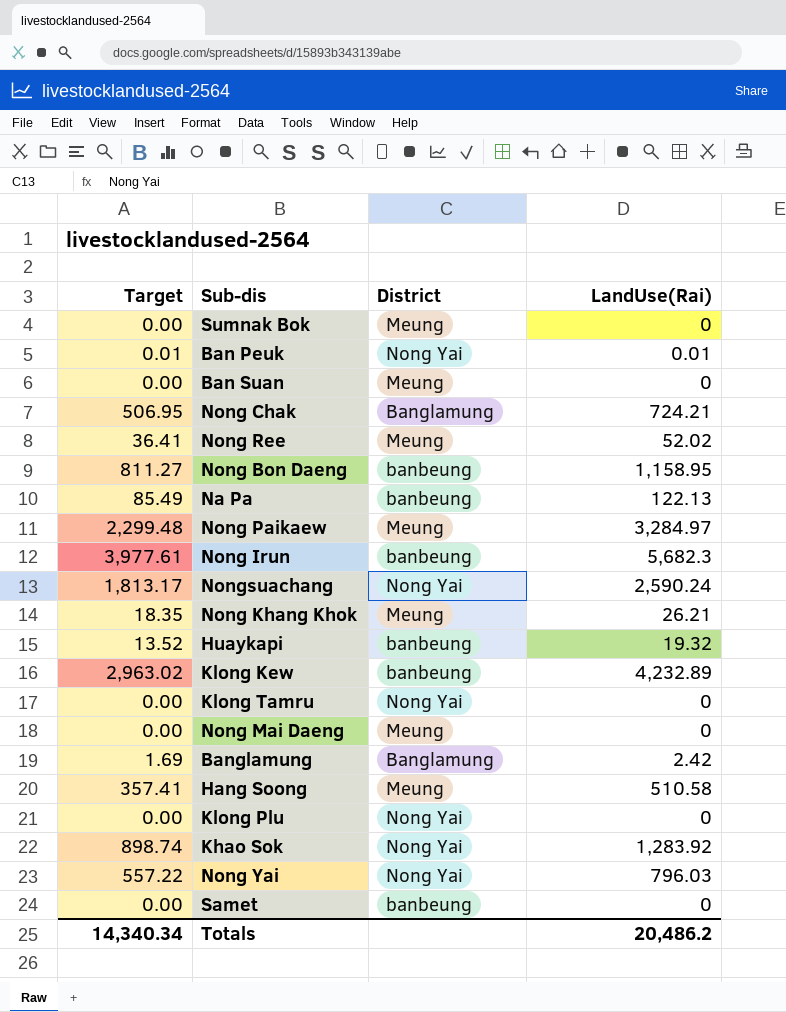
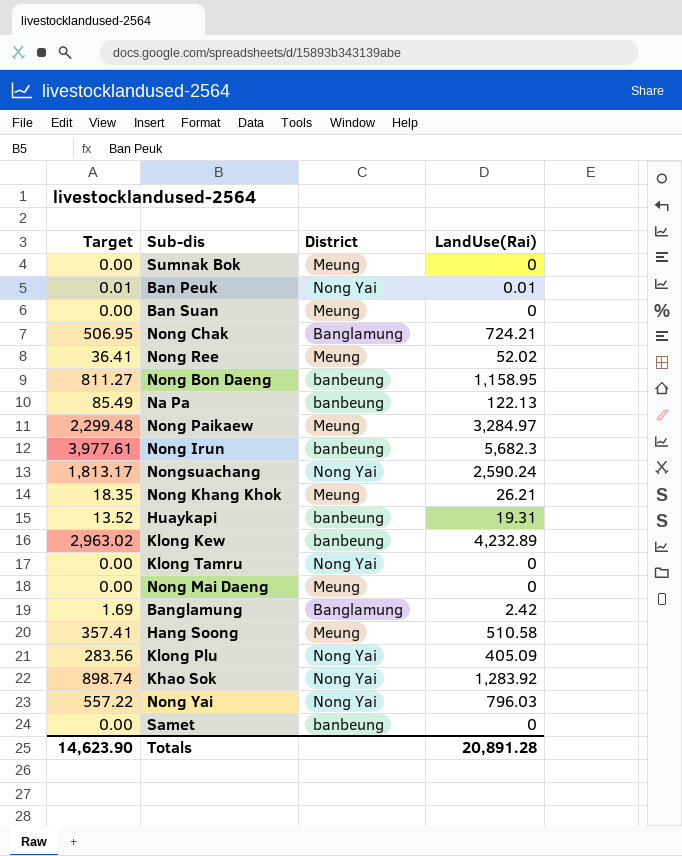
Huaykapi | LandUse(Rai): 19.32 -> 19.31
Klong Plu | Target: 0.00 -> 283.56
Klong Plu | LandUse(Rai): 0 -> 405.09
Totals | Target: 14,340.34 -> 14,623.90
Totals | LandUse(Rai): 20,486.2 -> 20,891.28

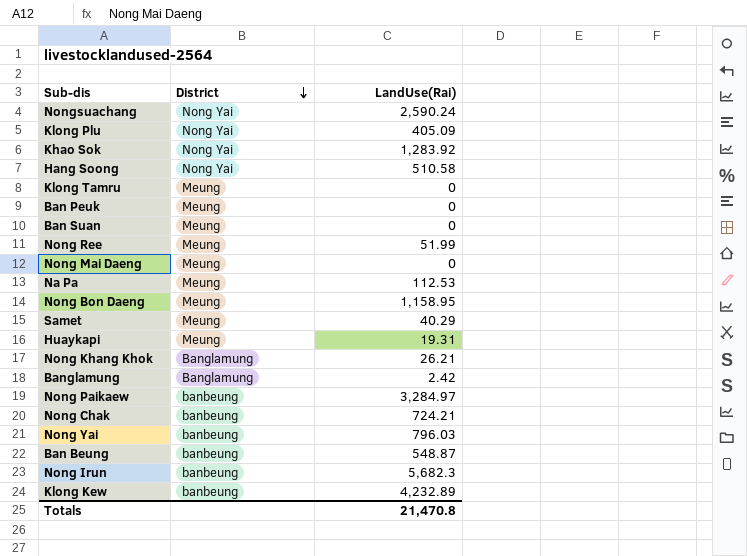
row order: none -> District descending
column Target | formula: [LandUse(Rai)] * 0.7 -> none
row Sumnak Bok: 0.00 | Meung | 0 -> none
Hang Soong | District: Meung -> Nong Yai
Klong Tamru | District: Nong Yai -> Meung
Ban Peuk | District: Nong Yai -> Meung
Ban Peuk | LandUse(Rai): 0.01 -> 0
Nong Ree | LandUse(Rai): 52.02 -> 51.99
Na Pa | District: banbeung -> Meung
Na Pa | LandUse(Rai): 122.13 -> 112.53
Nong Bon Daeng | District: banbeung -> Meung
Samet | District: banbeung -> Meung
Samet | LandUse(Rai): 0 -> 40.29
Huaykapi | District: banbeung -> Meung
Nong Khang Khok | District: Meung -> Banglamung
Nong Paikaew | District: Meung -> banbeung
Nong Chak | District: Banglamung -> banbeung
Nong Yai | District: Nong Yai -> banbeung
row Ban Beung: none -> banbeung | 548.87
Totals | LandUse(Rai): 20,891.28 -> 21,470.8

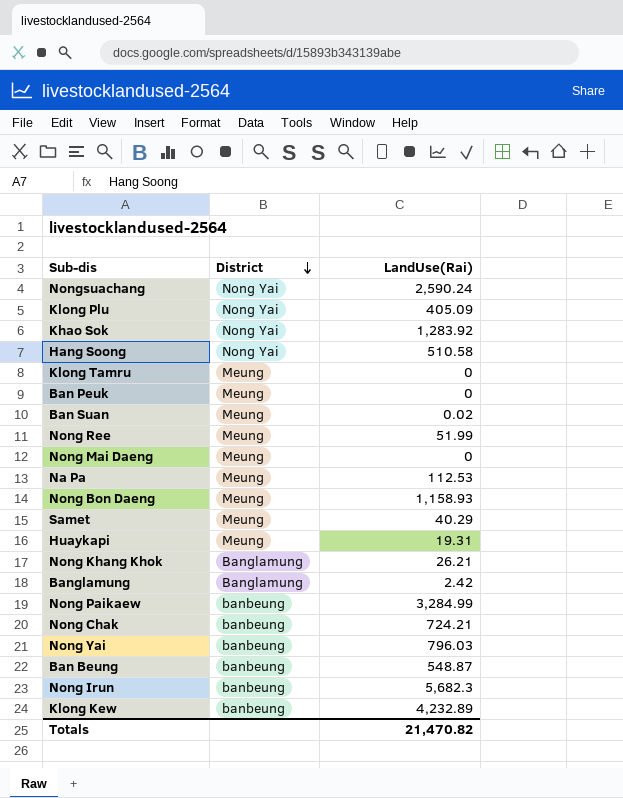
Ban Suan | LandUse(Rai): 0 -> 0.02
Nong Bon Daeng | LandUse(Rai): 1,158.95 -> 1,158.93
Nong Paikaew | LandUse(Rai): 3,284.97 -> 3,284.99
Totals | LandUse(Rai): 21,470.8 -> 21,470.82

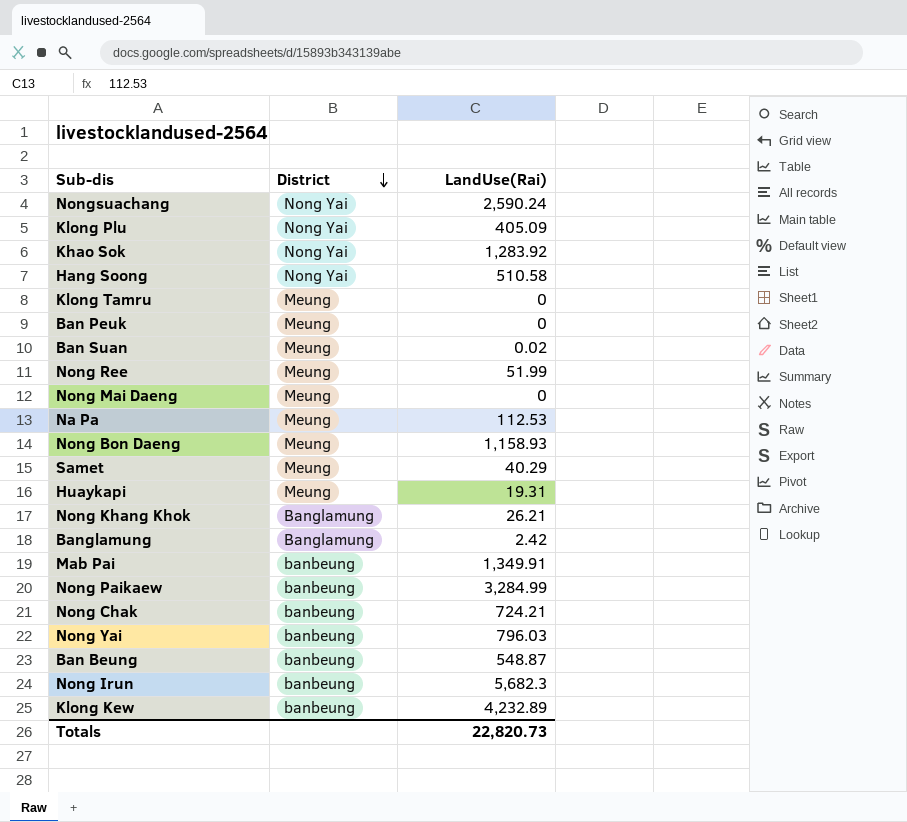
row Mab Pai: none -> banbeung | 1,349.91
Totals | LandUse(Rai): 21,470.82 -> 22,820.73

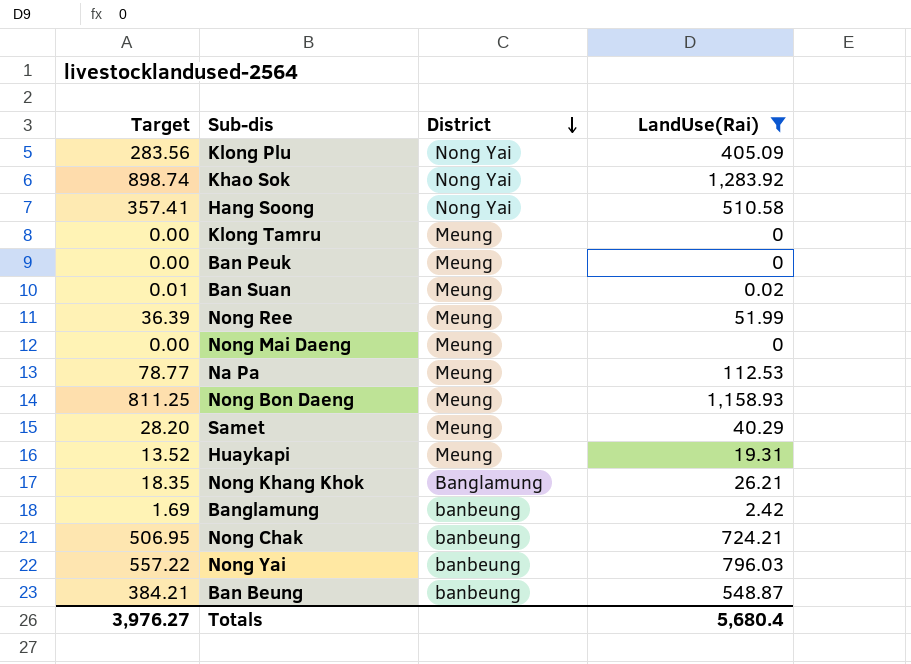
filter: none -> LandUse(Rai) <= 1,283.92
column Target | formula: none -> [LandUse(Rai)] * 0.7
Banglamung | District: Banglamung -> banbeung
Totals | LandUse(Rai): 22,820.73 -> 5,680.4

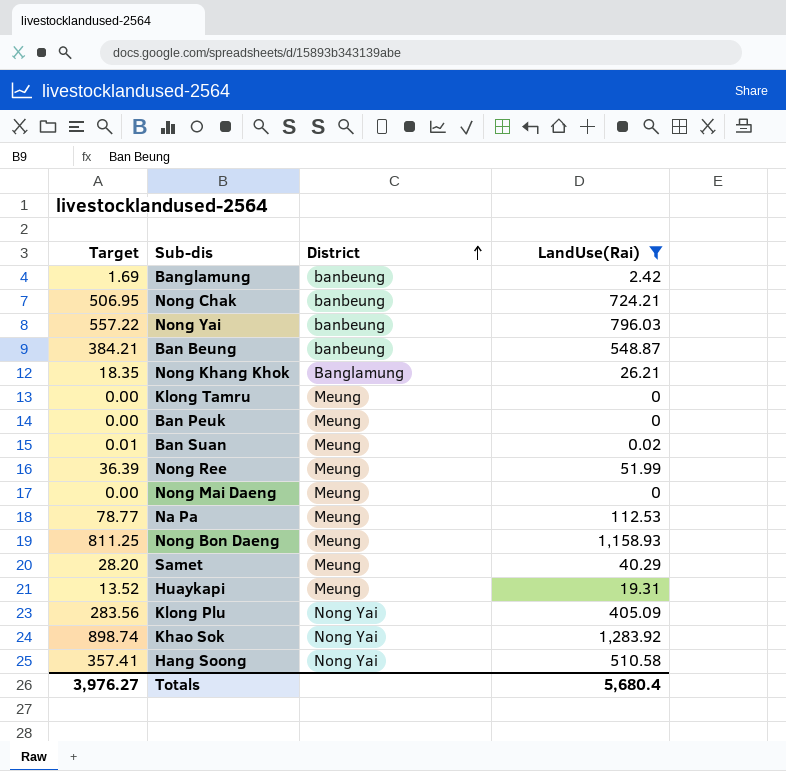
row order: District descending -> District ascending

